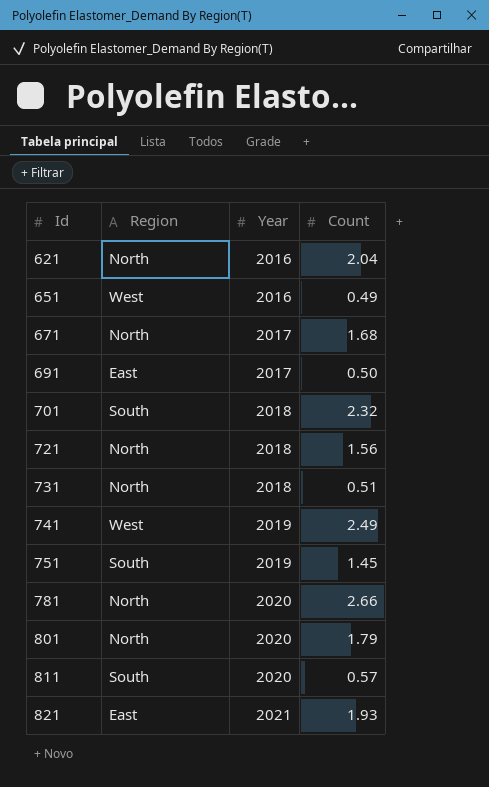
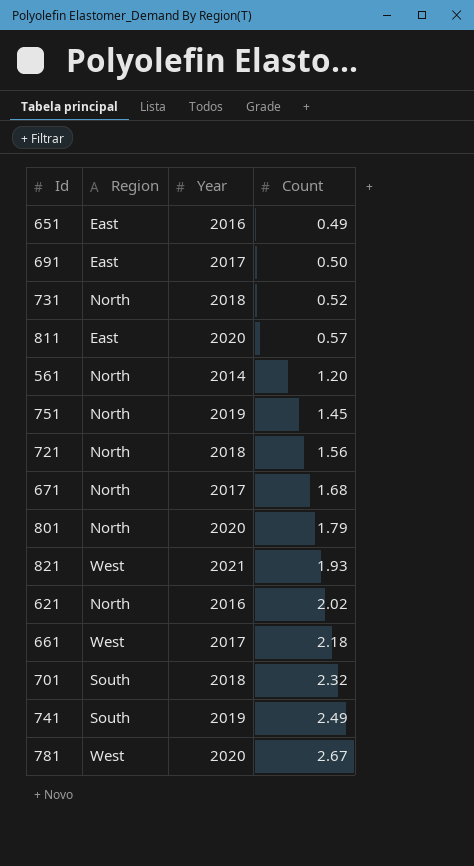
row order: Id ascending -> Count ascending
651 | Region: West -> East
731 | Count: 0.51 -> 0.52
811 | Region: South -> East
row 561: none -> North | 2014 | 1.20
751 | Region: South -> North
821 | Region: East -> West
621 | Count: 2.04 -> 2.02
row 661: none -> West | 2017 | 2.18
741 | Region: West -> South
781 | Region: North -> West
781 | Count: 2.66 -> 2.67

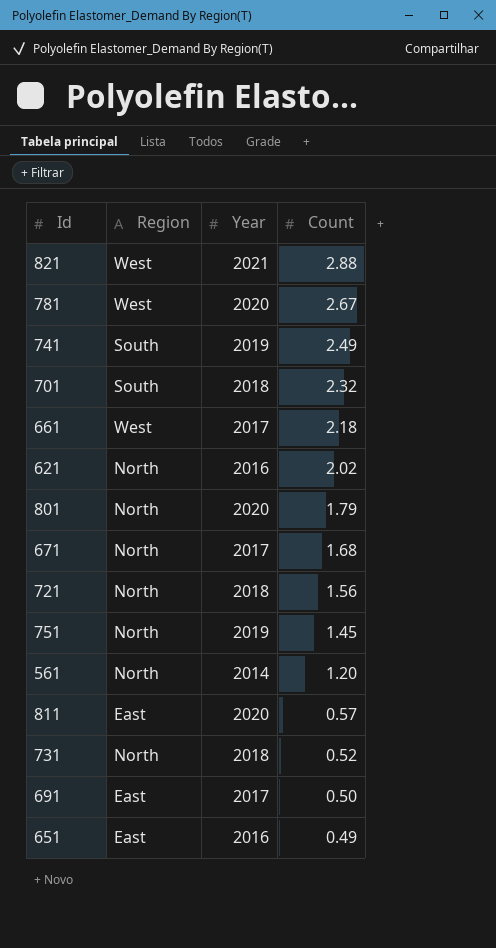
row order: Count ascending -> Count descending
821 | Count: 1.93 -> 2.88

